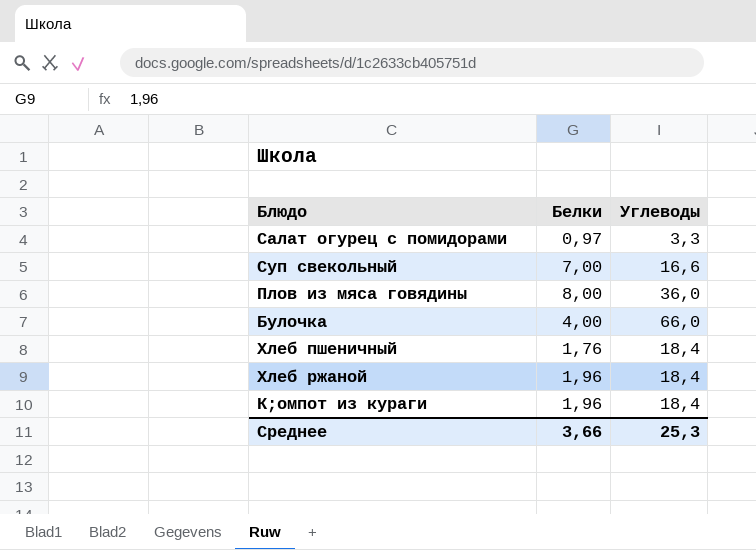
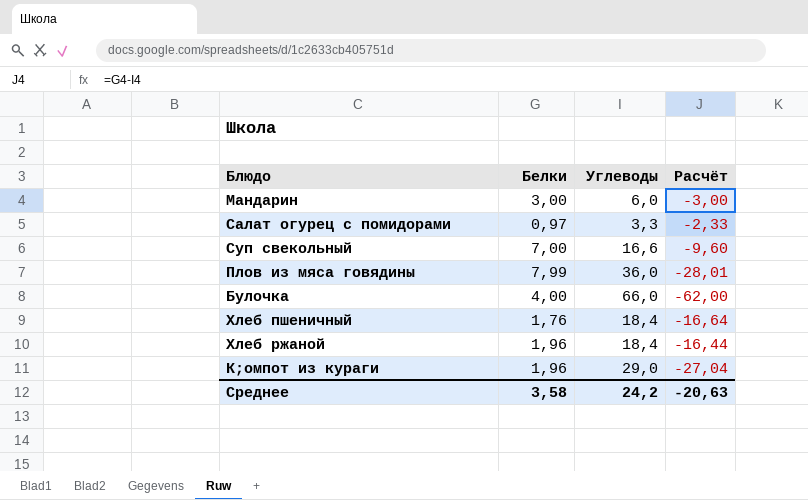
column Расчёт | formula: none -> [Белки] - [Углеводы]
row Мандарин: none -> 3,00 | 6,0 | -3,00
Плов из мяса говядины | Белки: 8,00 -> 7,99
К;омпот из кураги | Углеводы: 18,4 -> 29,0
Среднее | Белки: 3,66 -> 3,58
Среднее | Углеводы: 25,3 -> 24,2

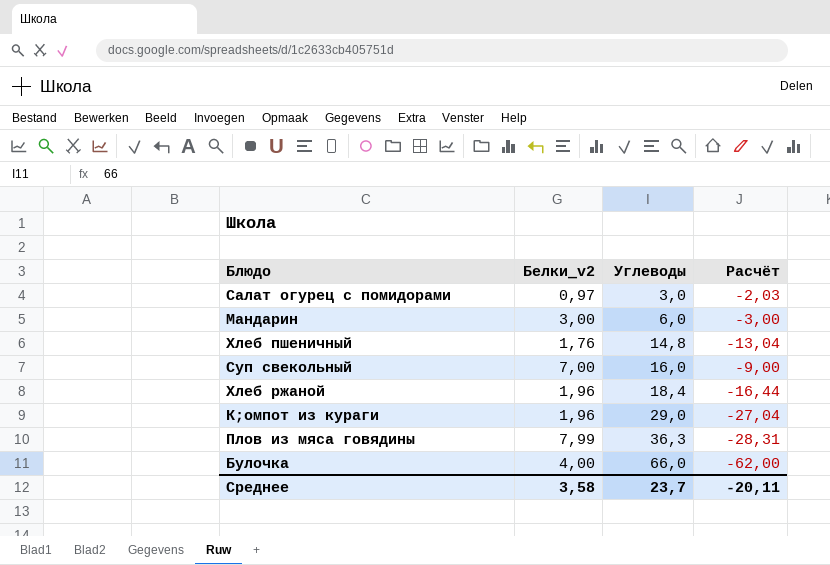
row order: none -> Углеводы ascending
column name: Белки -> Белки_v2
Салат огурец с помидорами | Углеводы: 3,3 -> 3,0
Салат огурец с помидорами | Расчёт: -2,33 -> -2,03
Хлеб пшеничный | Углеводы: 18,4 -> 14,8
Хлеб пшеничный | Расчёт: -16,64 -> -13,04
Суп свекольный | Углеводы: 16,6 -> 16,0
Суп свекольный | Расчёт: -9,60 -> -9,00
Плов из мяса говядины | Углеводы: 36,0 -> 36,3
Плов из мяса говядины | Расчёт: -28,01 -> -28,31
Среднее | Углеводы: 24,2 -> 23,7
Среднее | Расчёт: -20,63 -> -20,11

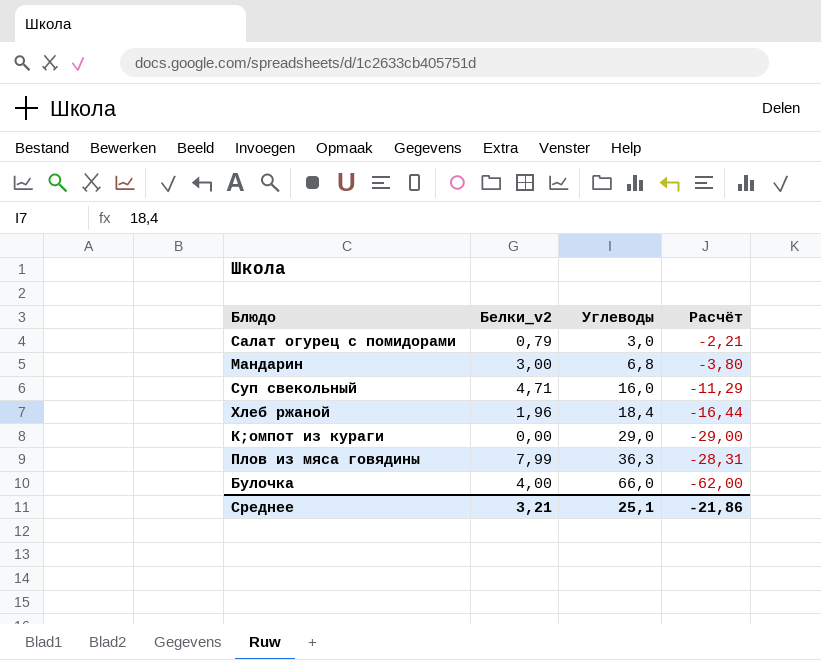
row Хлеб пшеничный: 1,76 | 14,8 | -13,04 -> none
Салат огурец с помидорами | Белки_v2: 0,97 -> 0,79
Салат огурец с помидорами | Расчёт: -2,03 -> -2,21
Мандарин | Углеводы: 6,0 -> 6,8
Мандарин | Расчёт: -3,00 -> -3,80
Суп свекольный | Белки_v2: 7,00 -> 4,71
Суп свекольный | Расчёт: -9,00 -> -11,29
К;омпот из кураги | Белки_v2: 1,96 -> 0,00
К;омпот из кураги | Расчёт: -27,04 -> -29,00
Среднее | Белки_v2: 3,58 -> 3,21
Среднее | Углеводы: 23,7 -> 25,1
Среднее | Расчёт: -20,11 -> -21,86

